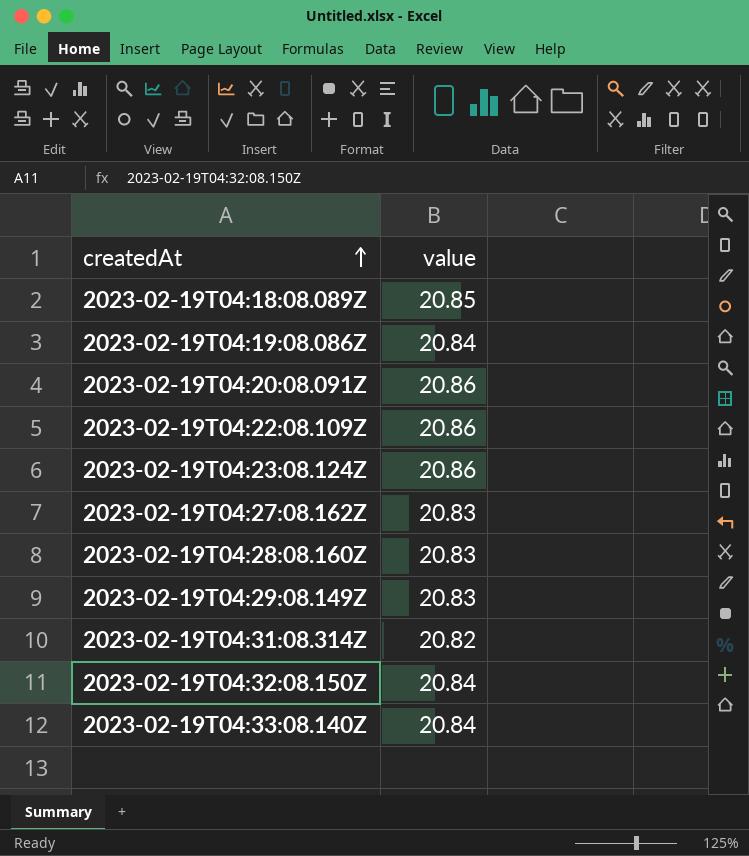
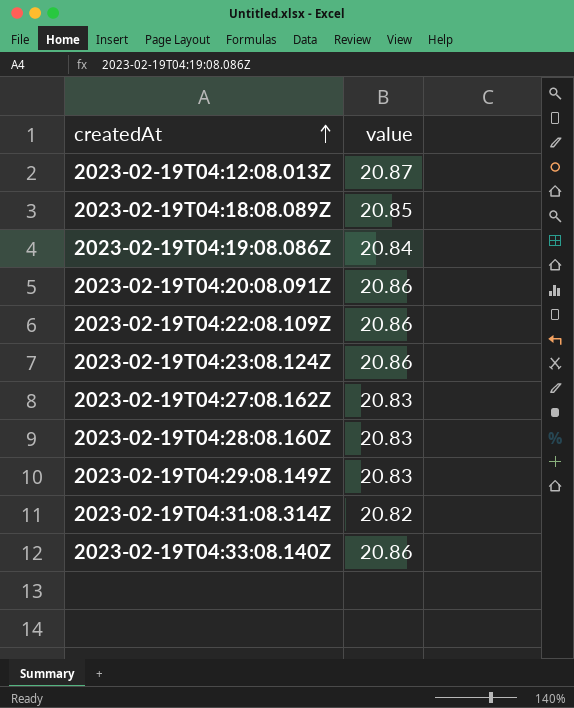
row 2023-02-19T04:32:08.150Z: 20.84 -> none
row 2023-02-19T04:12:08.013Z: none -> 20.87
2023-02-19T04:33:08.140Z | value: 20.84 -> 20.86

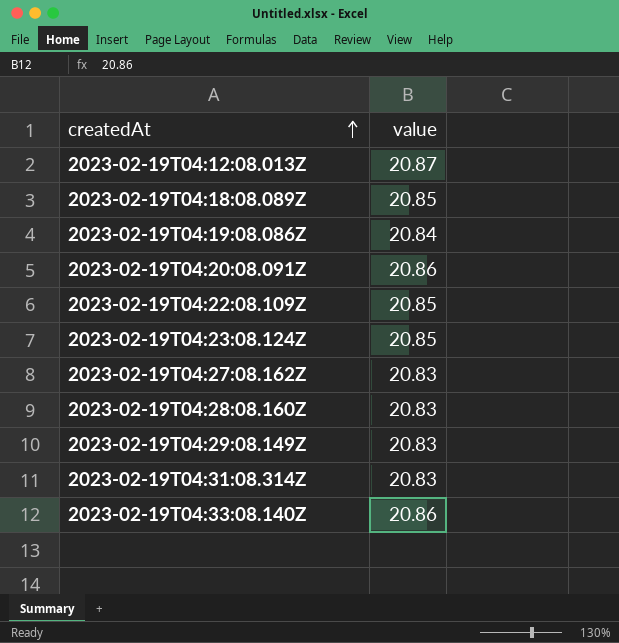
2023-02-19T04:22:08.109Z | value: 20.86 -> 20.85
2023-02-19T04:23:08.124Z | value: 20.86 -> 20.85
2023-02-19T04:31:08.314Z | value: 20.82 -> 20.83

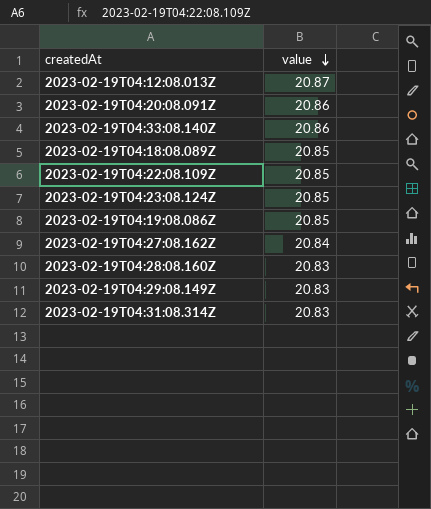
row order: createdAt ascending -> value descending
2023-02-19T04:19:08.086Z | value: 20.84 -> 20.85
2023-02-19T04:27:08.162Z | value: 20.83 -> 20.84

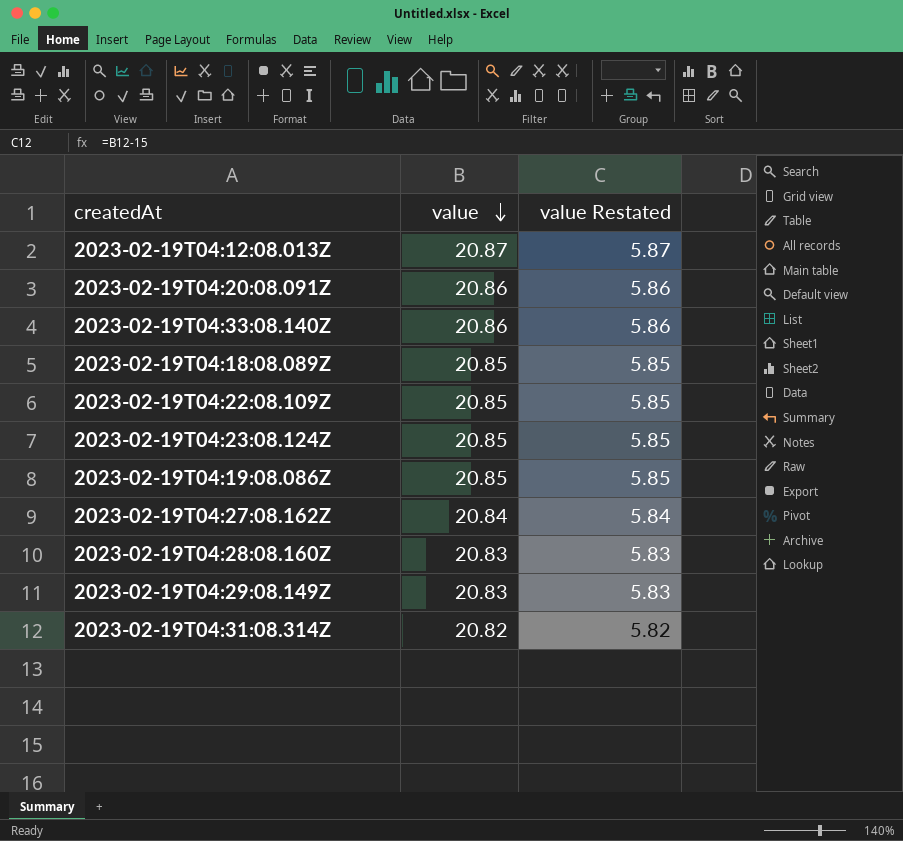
column value Restated | formula: none -> [value] - 15
2023-02-19T04:31:08.314Z | value: 20.83 -> 20.82

